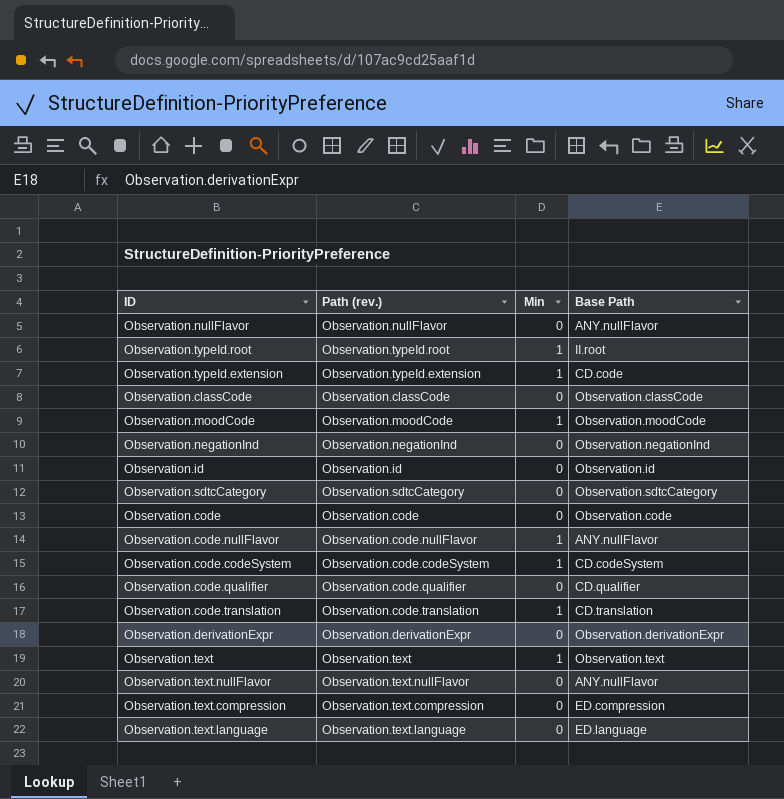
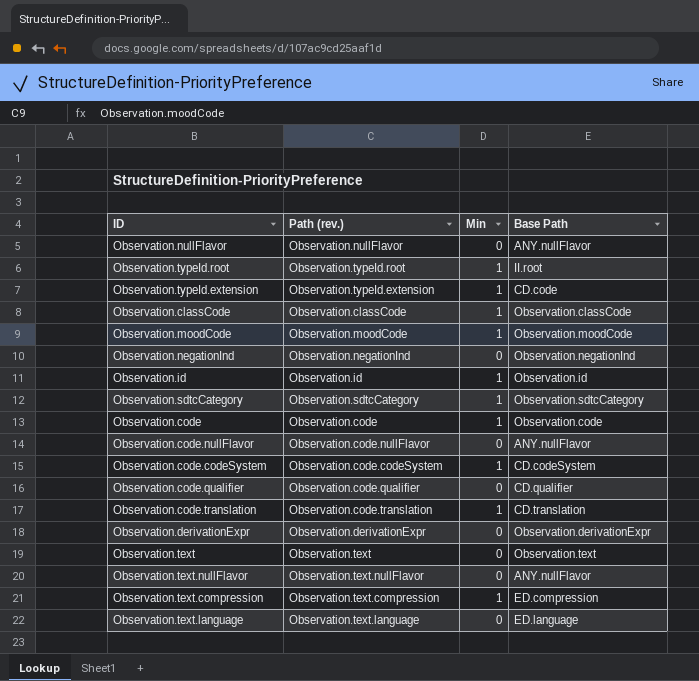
Observation.classCode | Min: 0 -> 1
Observation.id | Min: 0 -> 1
Observation.sdtcCategory | Min: 0 -> 1
Observation.code | Min: 0 -> 1
Observation.code.nullFlavor | Min: 1 -> 0
Observation.text | Min: 1 -> 0
Observation.text.compression | Min: 0 -> 1

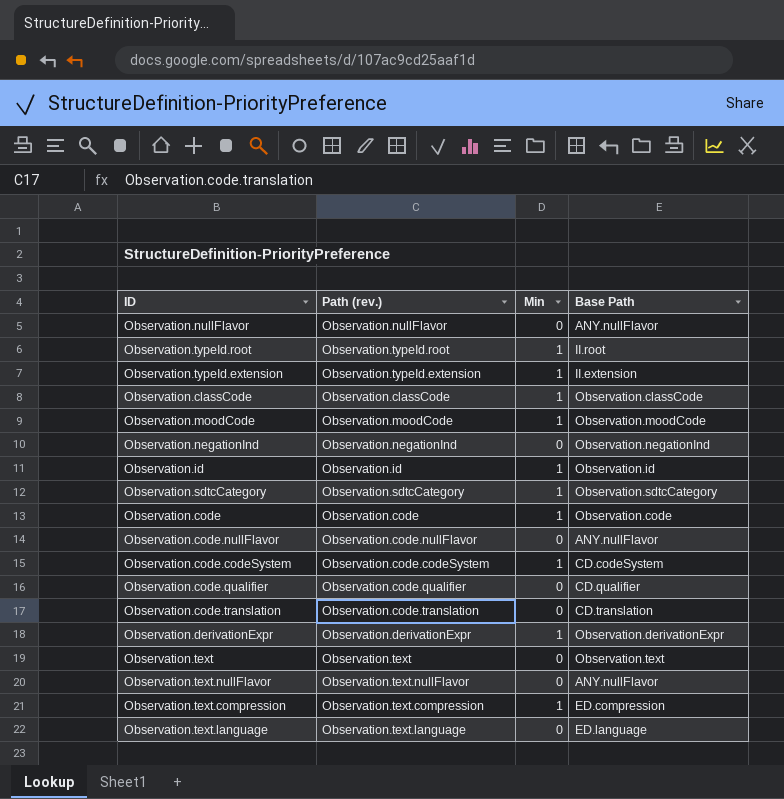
Observation.typeId.extension | Base Path: CD.code -> II.extension
Observation.code.translation | Min: 1 -> 0
Observation.derivationExpr | Min: 0 -> 1

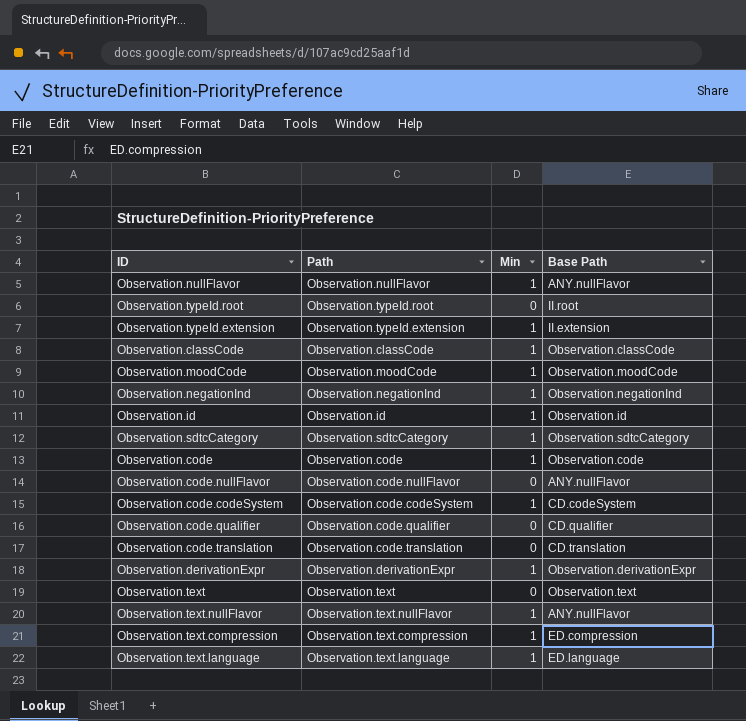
column name: Path (rev.) -> Path
Observation.nullFlavor | Min: 0 -> 1
Observation.typeId.root | Min: 1 -> 0
Observation.negationInd | Min: 0 -> 1
Observation.text.nullFlavor | Min: 0 -> 1
Observation.text.language | Min: 0 -> 1

